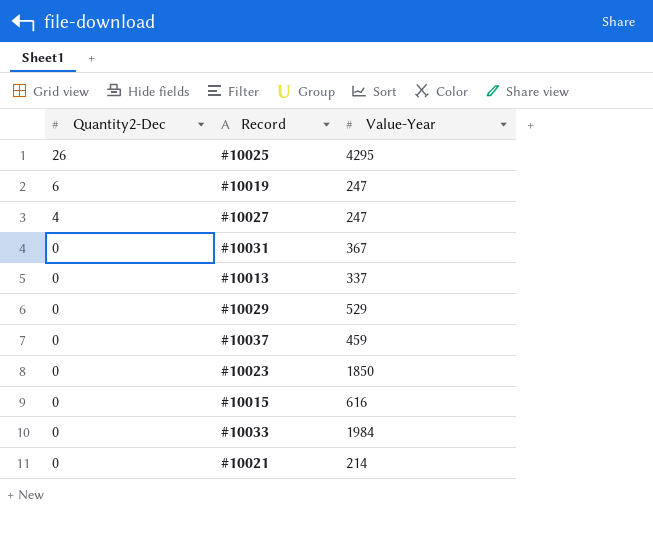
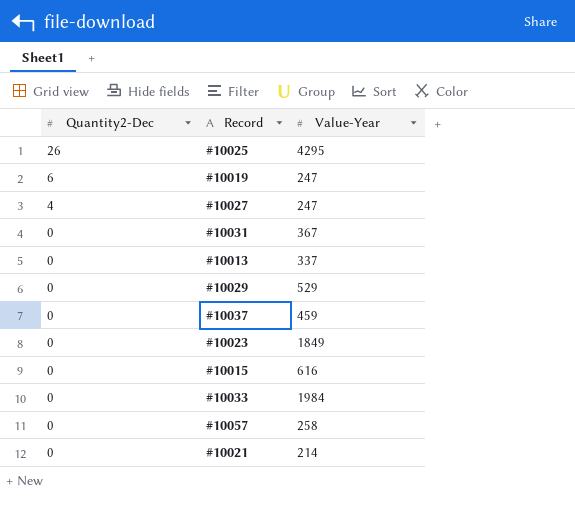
#10023 | Value-Year: 1850 -> 1849
row #10057: none -> 0 | 258

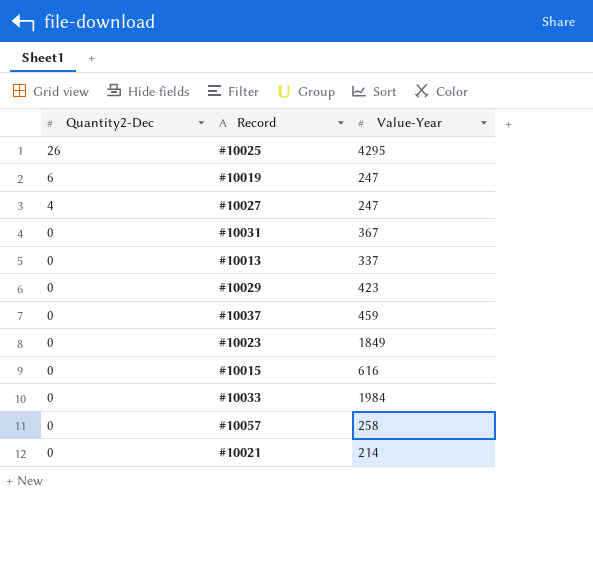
#10029 | Value-Year: 529 -> 423

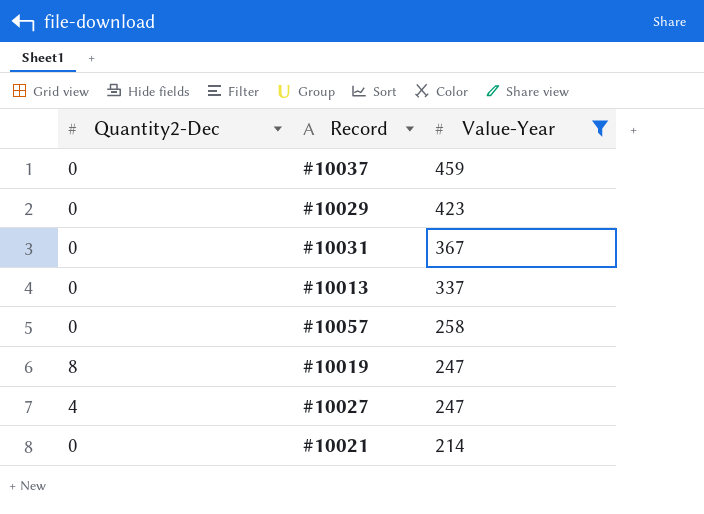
filter: none -> Value-Year <= 459
row order: Quantity2-Dec descending -> Value-Year descending
#10019 | Quantity2-Dec: 6 -> 8

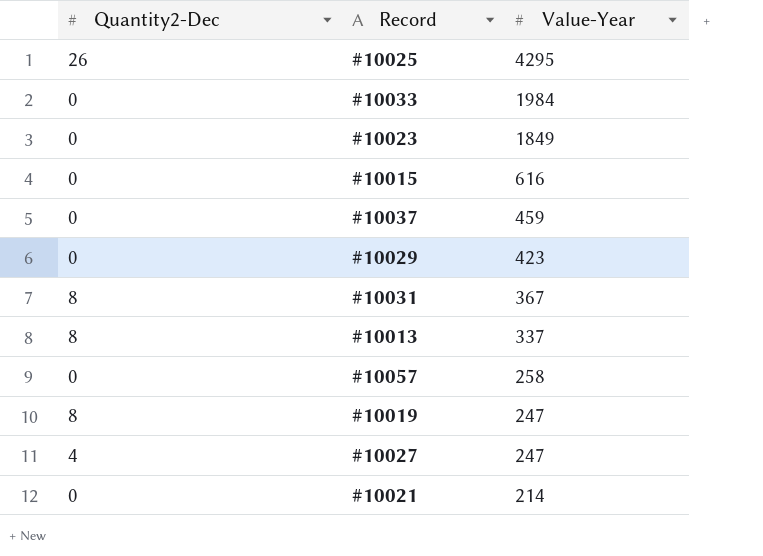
filter: Value-Year <= 459 -> none
#10031 | Quantity2-Dec: 0 -> 8
#10013 | Quantity2-Dec: 0 -> 8

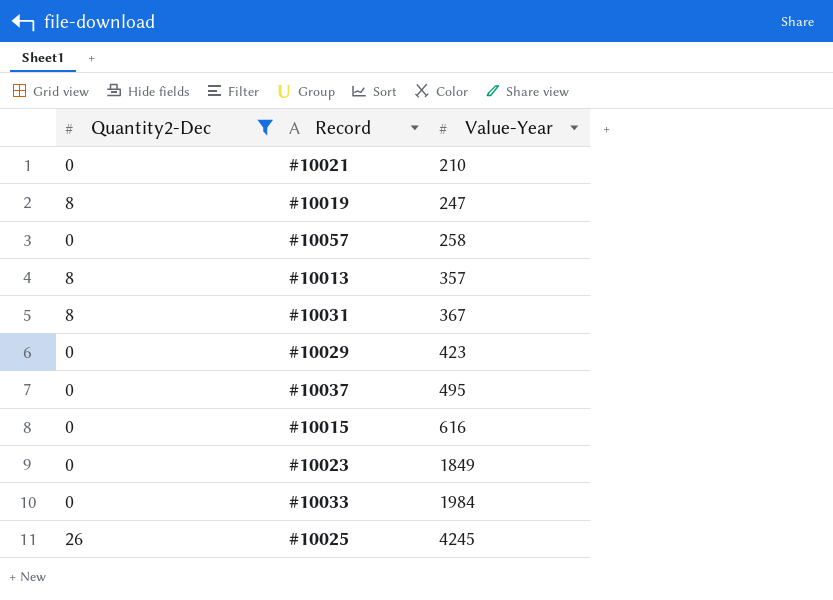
filter: none -> Quantity2-Dec != 4
row order: Value-Year descending -> Value-Year ascending
#10021 | Value-Year: 214 -> 210
#10013 | Value-Year: 337 -> 357
#10037 | Value-Year: 459 -> 495
#10025 | Value-Year: 4295 -> 4245

